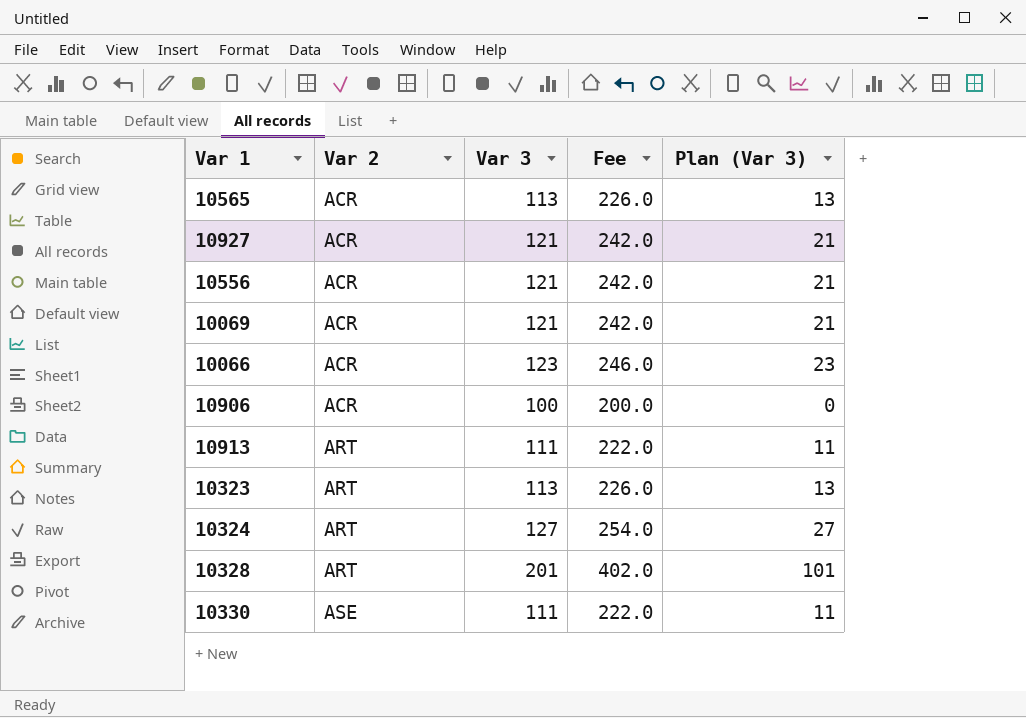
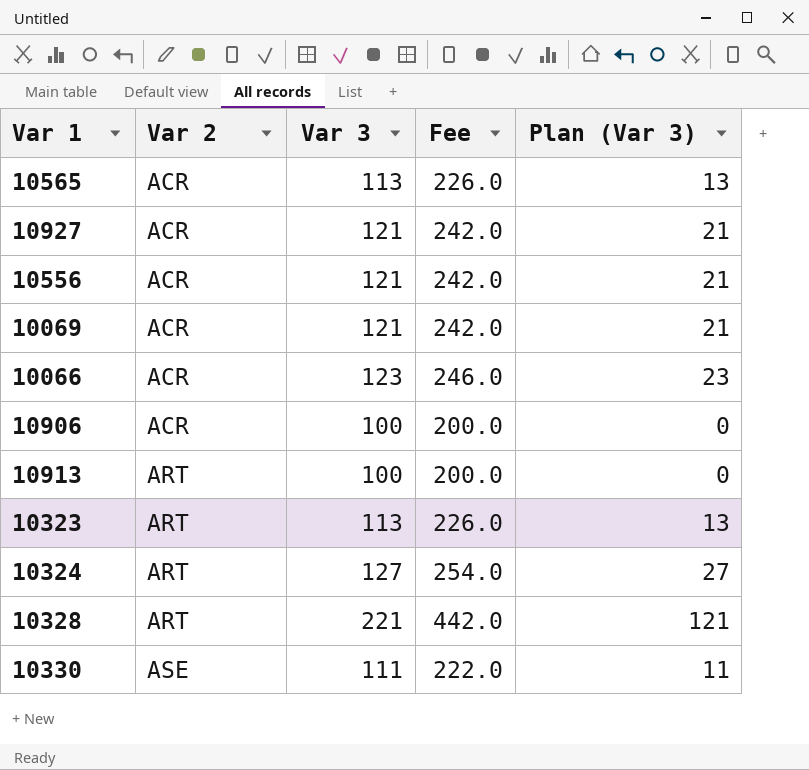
10913 | Var 3: 111 -> 100
10913 | Fee: 222.0 -> 200.0
10913 | Plan (Var 3): 11 -> 0
10328 | Var 3: 201 -> 221
10328 | Fee: 402.0 -> 442.0
10328 | Plan (Var 3): 101 -> 121

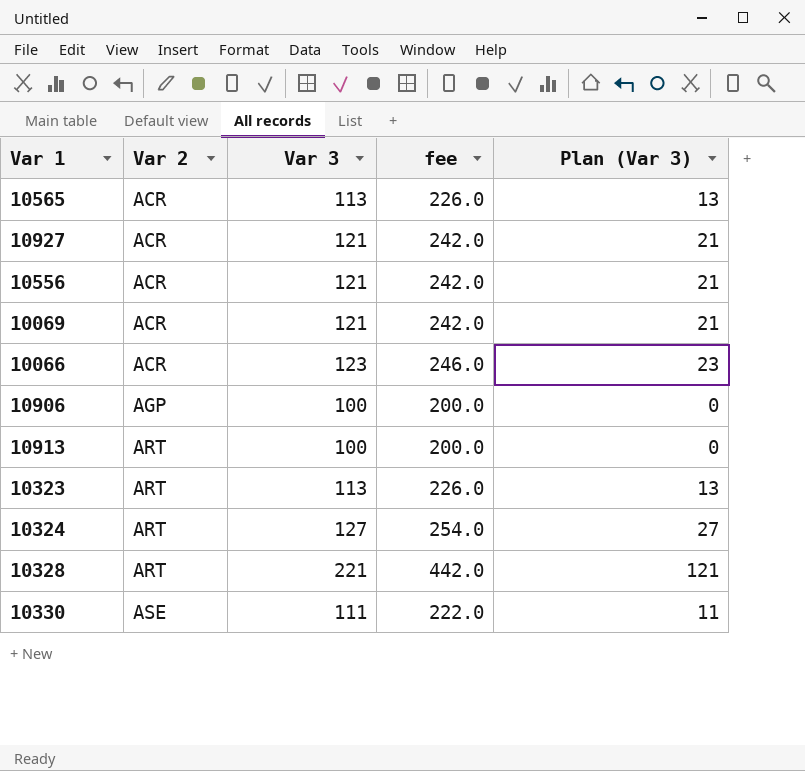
column name: Fee -> fee
10906 | Var 2: ACR -> AGP

